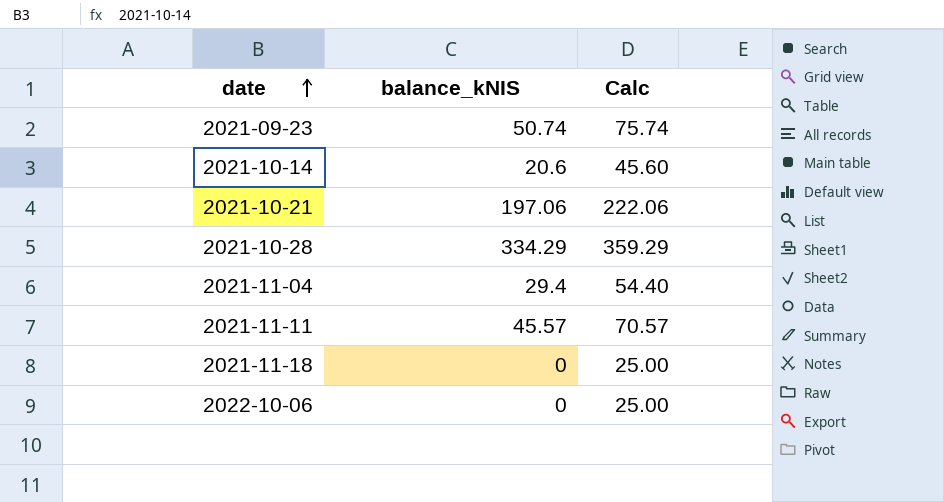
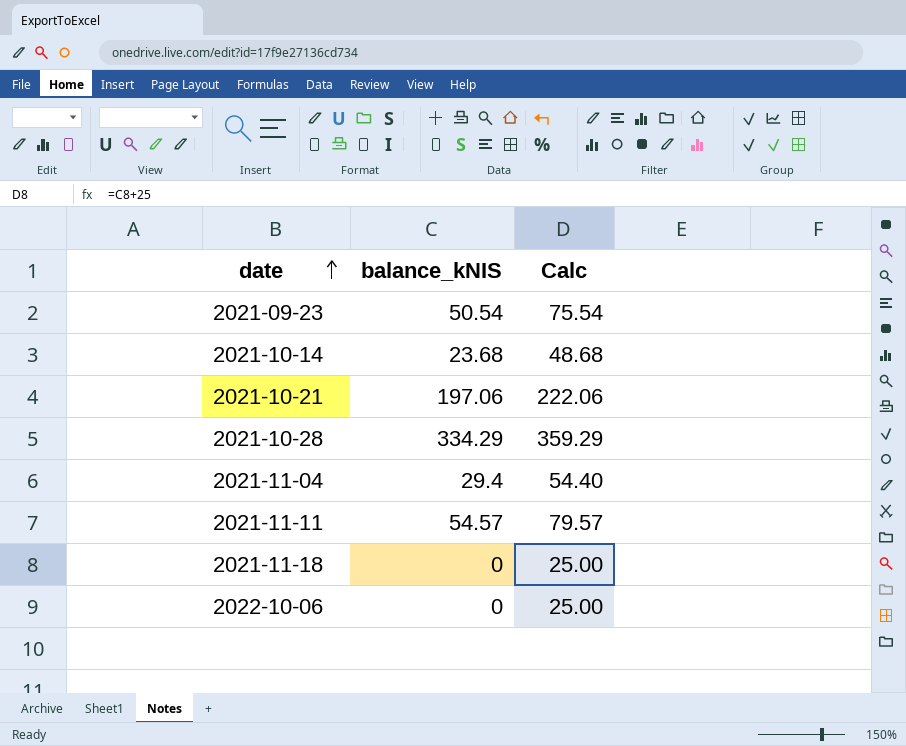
2021-09-23 | balance_kNIS: 50.74 -> 50.54
2021-09-23 | Calc: 75.74 -> 75.54
2021-10-14 | balance_kNIS: 20.6 -> 23.68
2021-10-14 | Calc: 45.60 -> 48.68
2021-11-11 | balance_kNIS: 45.57 -> 54.57
2021-11-11 | Calc: 70.57 -> 79.57

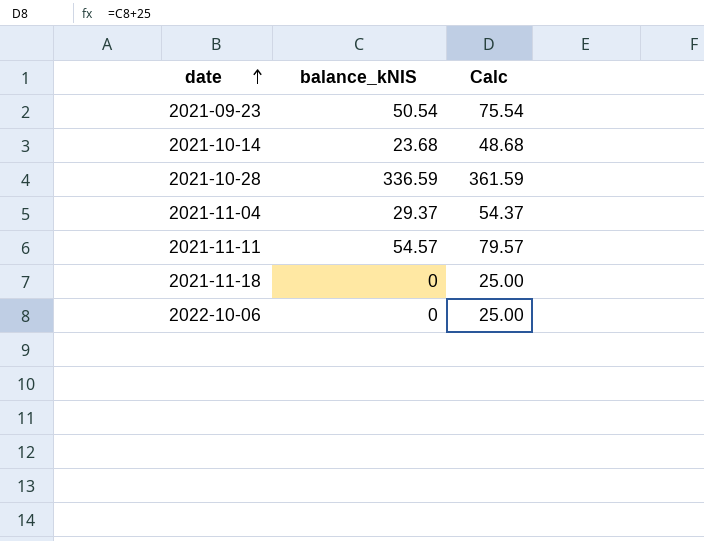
row 2021-10-21: 197.06 | 222.06 -> none
2021-10-28 | balance_kNIS: 334.29 -> 336.59
2021-10-28 | Calc: 359.29 -> 361.59
2021-11-04 | balance_kNIS: 29.4 -> 29.37
2021-11-04 | Calc: 54.40 -> 54.37

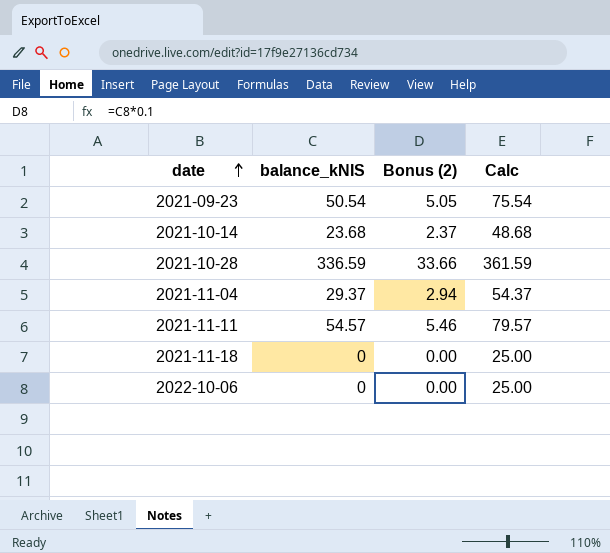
column Bonus (2) | formula: none -> [balance_kNIS] * 0.1

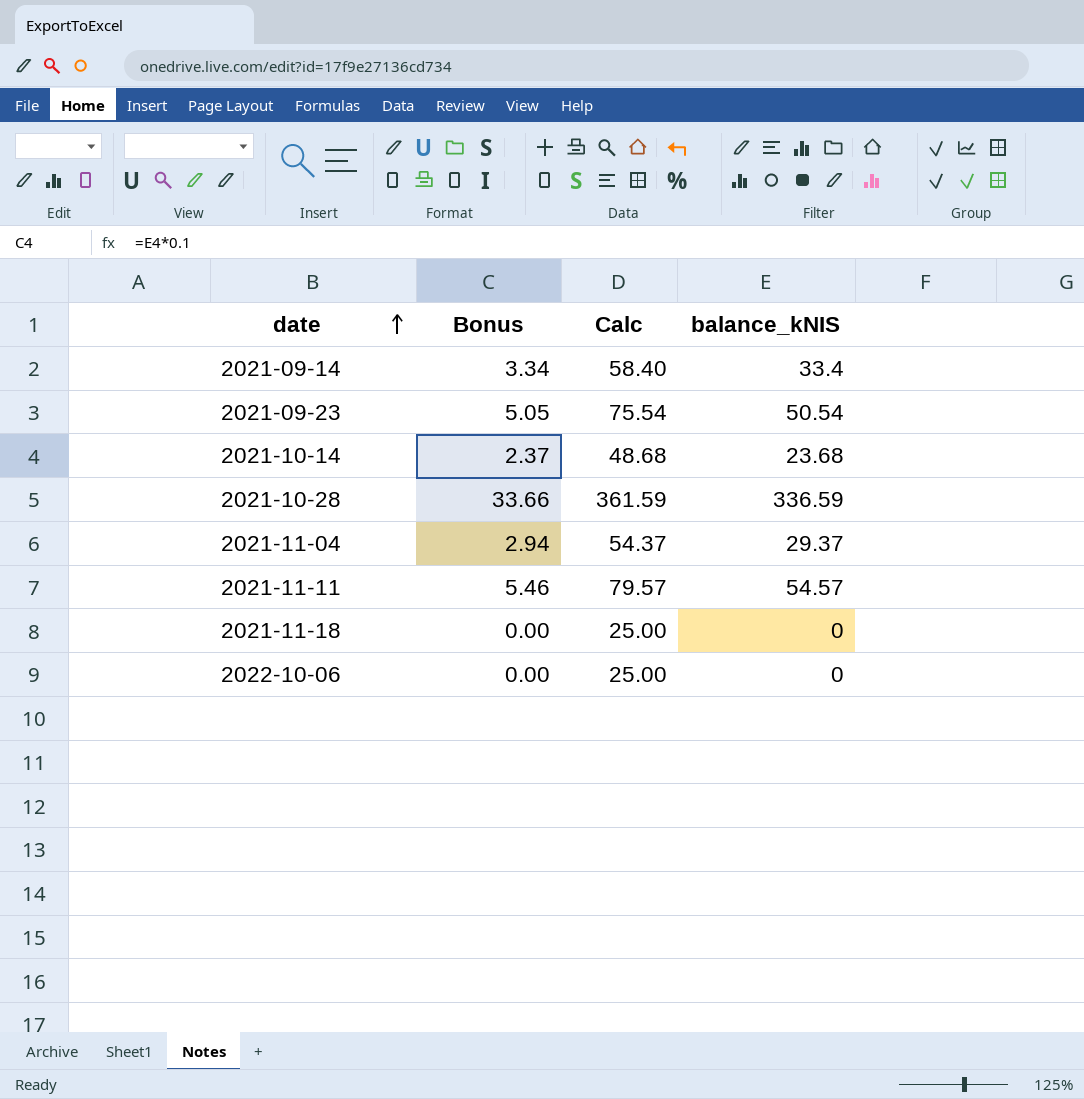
column name: Bonus (2) -> Bonus
column balance_kNIS | position: 2 -> 4
row 2021-09-14: none -> 3.34 | 58.40 | 33.4

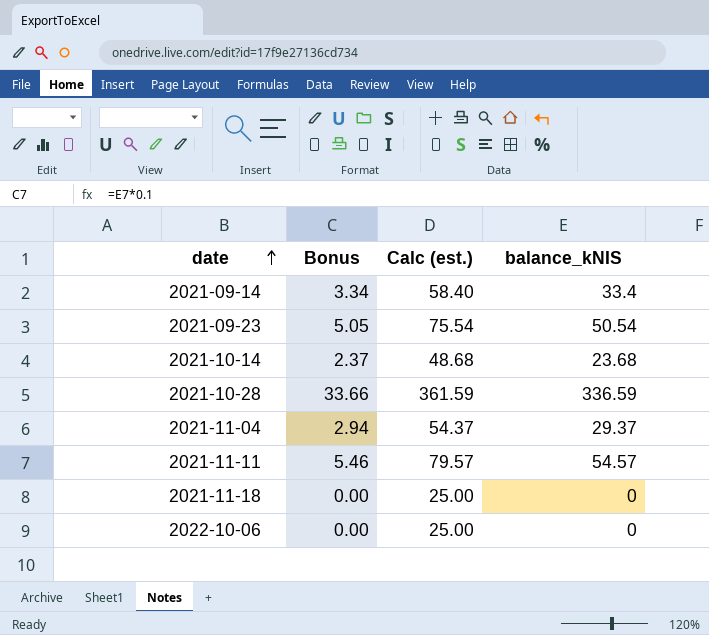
column name: Calc -> Calc (est.)

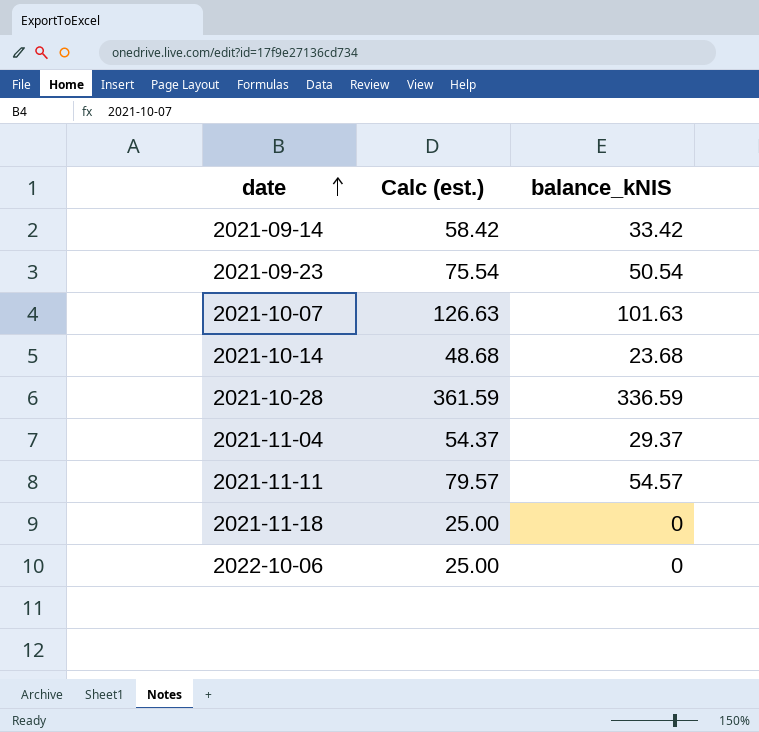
column Bonus | formula: [balance_kNIS] * 0.1 -> none
2021-09-14 | Calc (est.): 58.40 -> 58.42
2021-09-14 | balance_kNIS: 33.4 -> 33.42
row 2021-10-07: none -> 126.63 | 101.63

